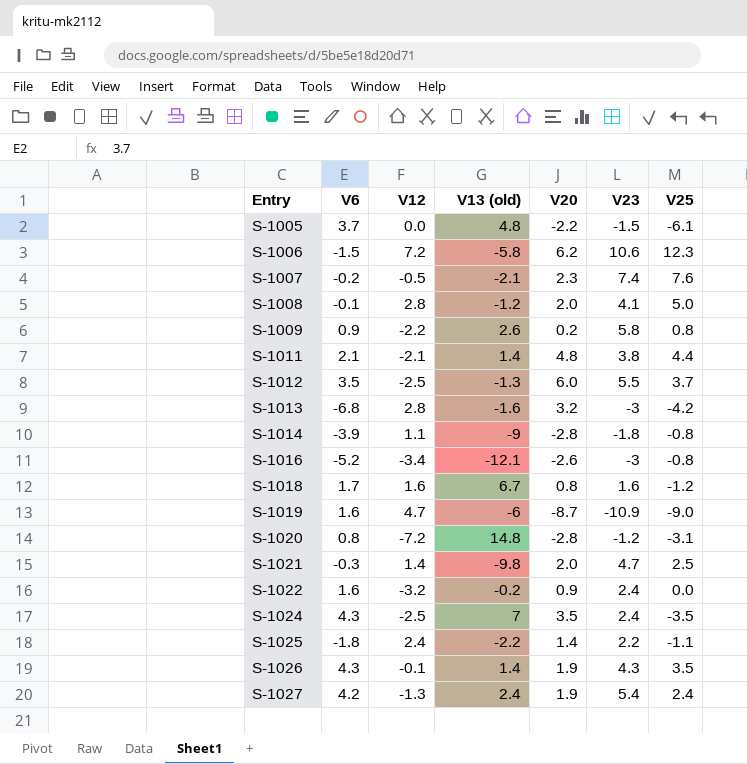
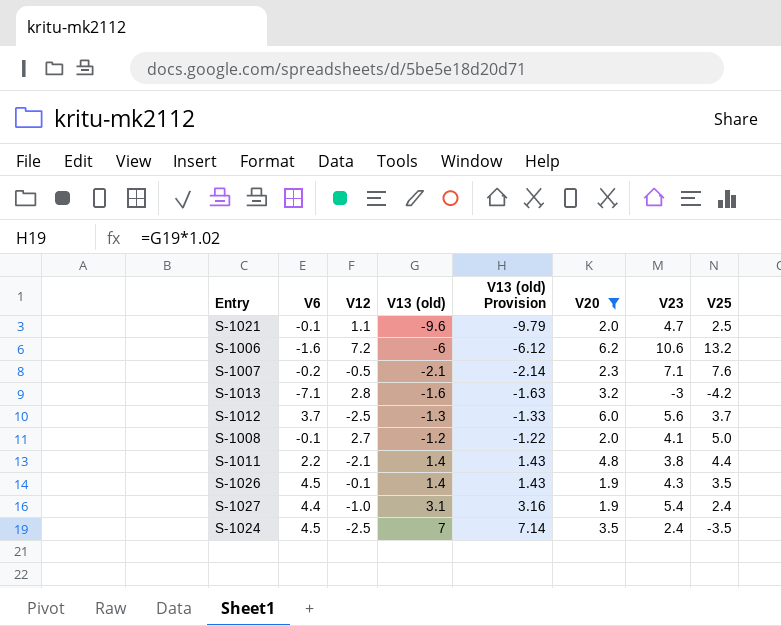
filter: none -> V20 >= 1.9
row order: Entry ascending -> V13 (old) ascending
column V13 (old) Provision | formula: none -> [V13 (old)] * 1.02
S-1021 | V6: -0.3 -> -0.1
S-1021 | V12: 1.4 -> 1.1
S-1021 | V13 (old): -9.8 -> -9.6
S-1006 | V6: -1.5 -> -1.6
S-1006 | V13 (old): -5.8 -> -6
S-1006 | V25: 12.3 -> 13.2
S-1007 | V23: 7.4 -> 7.1
S-1013 | V6: -6.8 -> -7.1
S-1012 | V6: 3.5 -> 3.7
S-1012 | V23: 5.5 -> 5.6
S-1008 | V12: 2.8 -> 2.7
S-1011 | V6: 2.1 -> 2.2
S-1026 | V6: 4.3 -> 4.5
S-1027 | V6: 4.2 -> 4.4
S-1027 | V12: -1.3 -> -1.0
S-1027 | V13 (old): 2.4 -> 3.1
S-1024 | V6: 4.3 -> 4.5

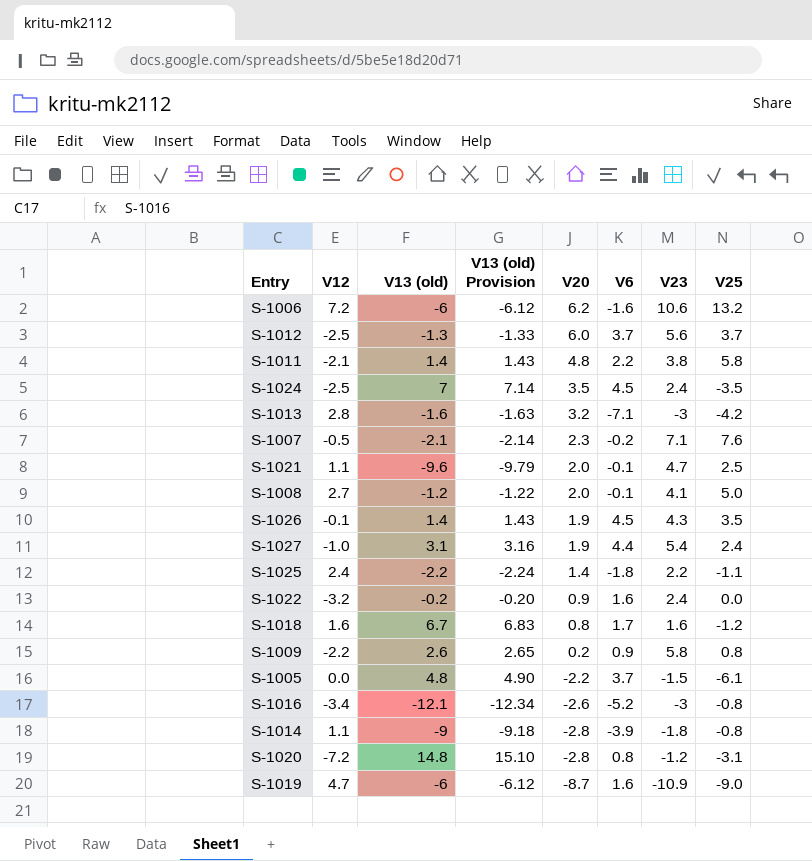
filter: V20 >= 1.9 -> none
row order: V13 (old) ascending -> V20 descending
column V6 | position: 2 -> 6
S-1011 | V25: 4.4 -> 5.8

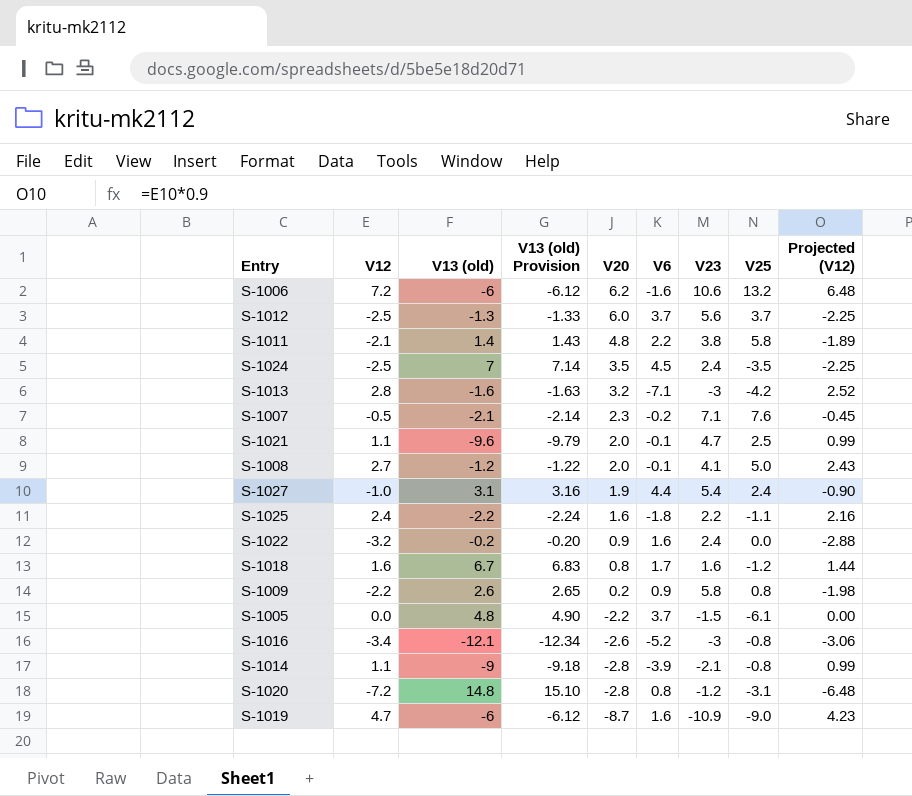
column Projected (V12) | formula: none -> [V12] * 0.9
row S-1026: -0.1 | 1.4 | 1.43 | 1.9 | 4.5 | 4.3 | 3.5 -> none
S-1025 | V20: 1.4 -> 1.6
S-1014 | V23: -1.8 -> -2.1

